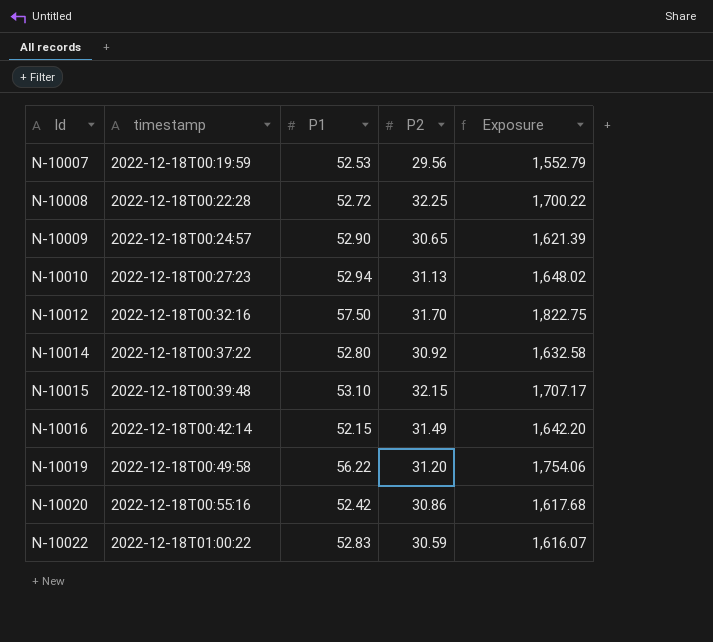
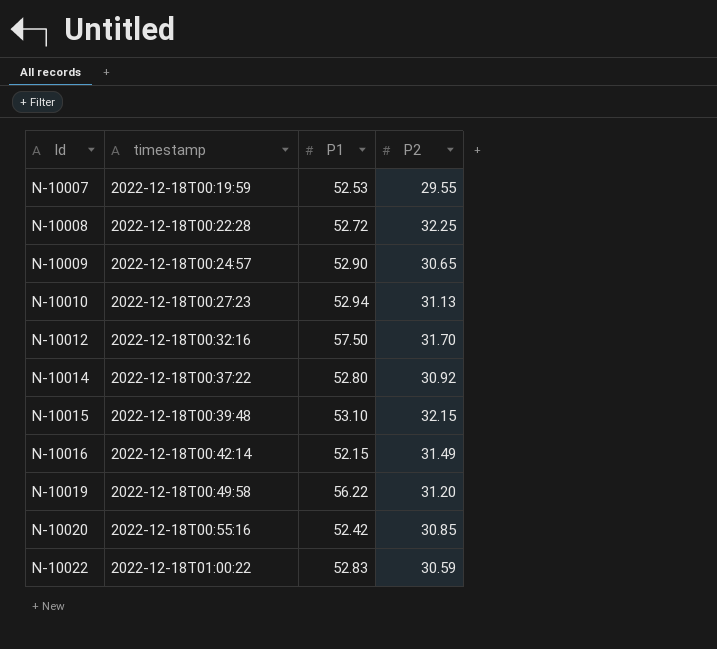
column Exposure | formula: [P1] * [P2] -> none
N-10007 | P2: 29.56 -> 29.55
N-10020 | P2: 30.86 -> 30.85

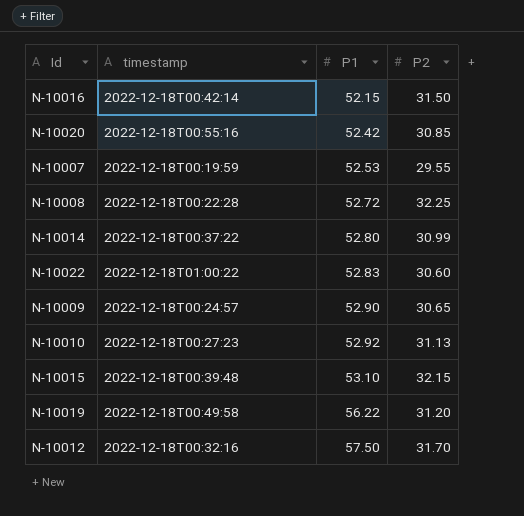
row order: Id ascending -> P1 ascending
N-10016 | P2: 31.49 -> 31.50
N-10014 | P2: 30.92 -> 30.99
N-10022 | P2: 30.59 -> 30.60
N-10010 | P1: 52.94 -> 52.92

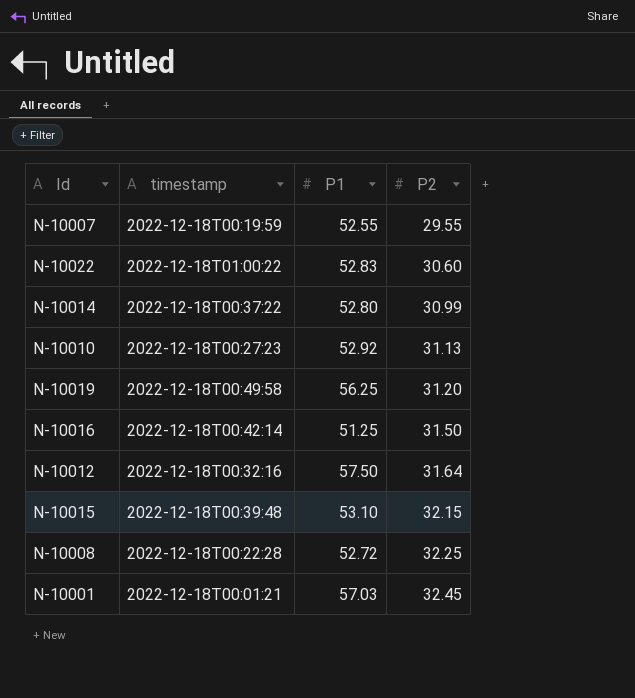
row order: P1 ascending -> P2 ascending
row N-10020: 2022-12-18T00:55:16 | 52.42 | 30.85 -> none
row N-10009: 2022-12-18T00:24:57 | 52.90 | 30.65 -> none
N-10007 | P1: 52.53 -> 52.55
N-10019 | P1: 56.22 -> 56.25
N-10016 | P1: 52.15 -> 51.25
N-10012 | P2: 31.70 -> 31.64
row N-10001: none -> 2022-12-18T00:01:21 | 57.03 | 32.45

